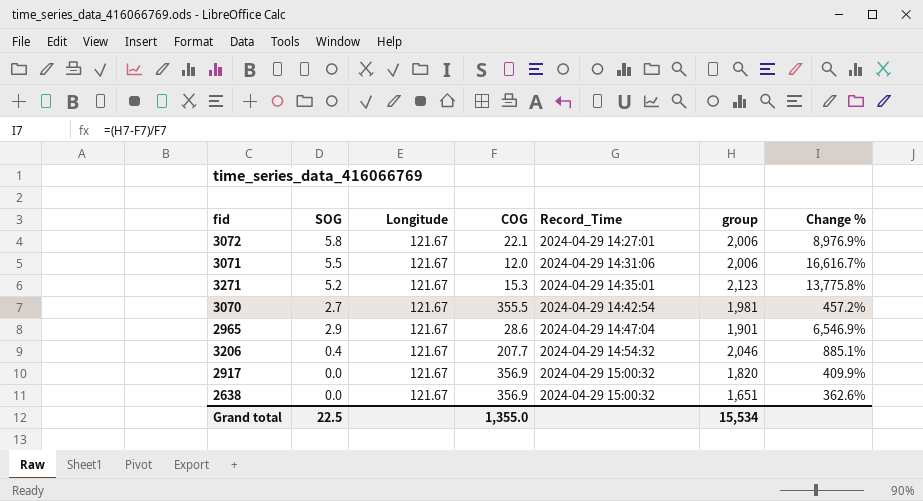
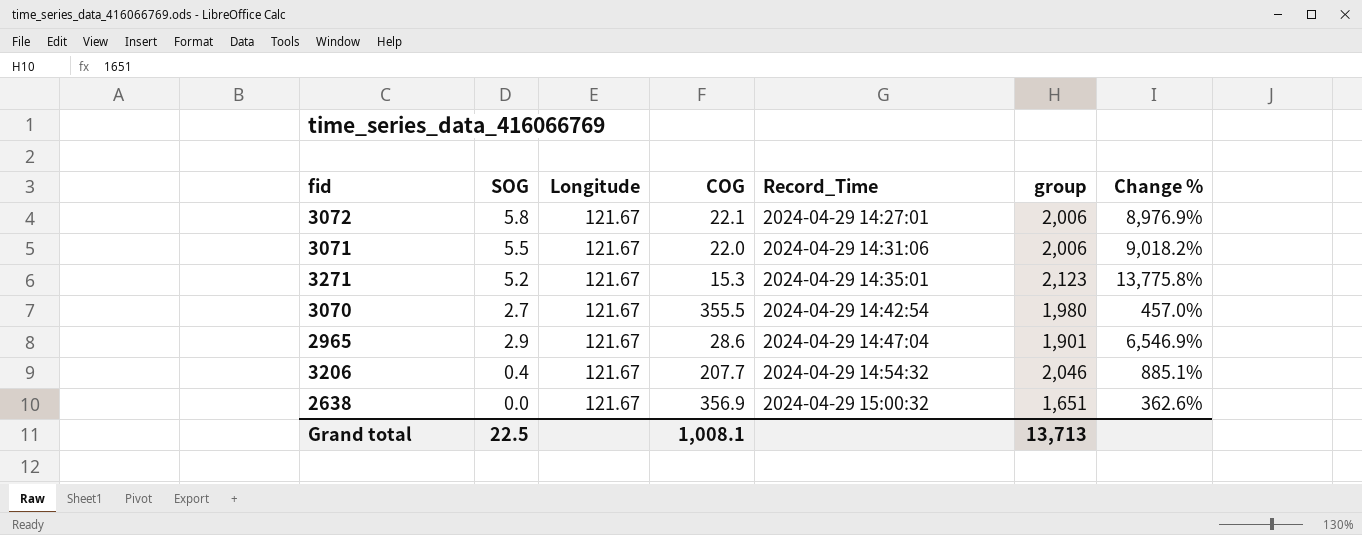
row 2917: 0.0 | 121.67 | 356.9 | 2024-04-29 15:00:32 | 1,820 | 409.9% -> none
3071 | COG: 12.0 -> 22.0
3071 | Change %: 16,616.7% -> 9,018.2%
3070 | group: 1,981 -> 1,980
3070 | Change %: 457.2% -> 457.0%
Grand total | COG: 1,355.0 -> 1,008.1
Grand total | group: 15,534 -> 13,713

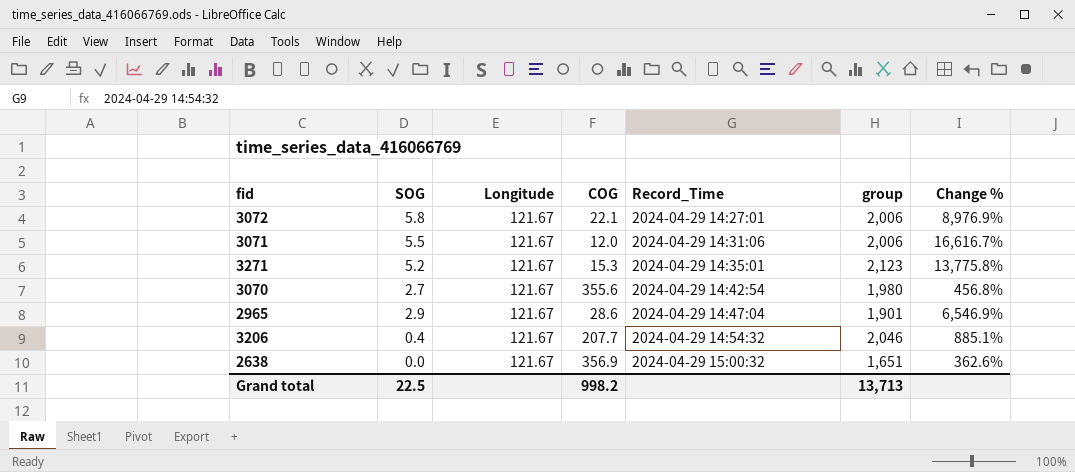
3071 | COG: 22.0 -> 12.0
3071 | Change %: 9,018.2% -> 16,616.7%
3070 | COG: 355.5 -> 355.6
3070 | Change %: 457.0% -> 456.8%
Grand total | COG: 1,008.1 -> 998.2

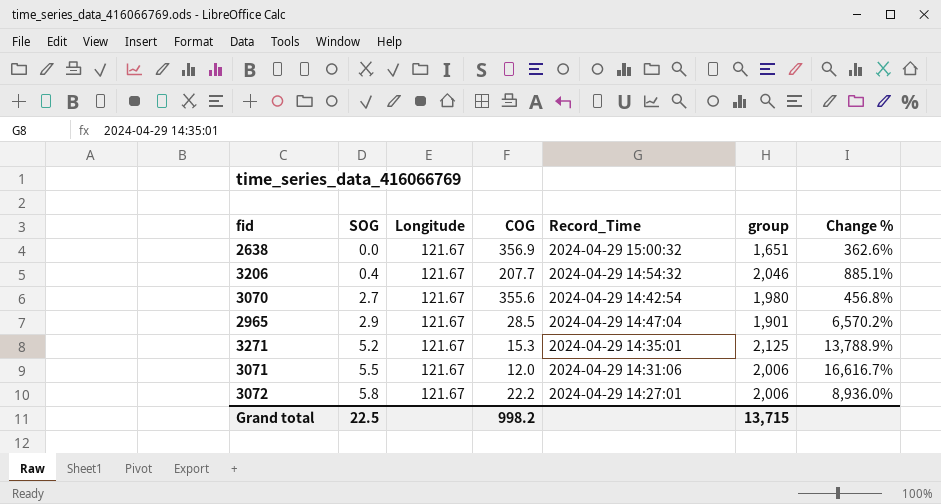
row order: Record_Time ascending -> SOG ascending
2965 | COG: 28.6 -> 28.5
2965 | Change %: 6,546.9% -> 6,570.2%
3271 | group: 2,123 -> 2,125
3271 | Change %: 13,775.8% -> 13,788.9%
3072 | COG: 22.1 -> 22.2
3072 | Change %: 8,976.9% -> 8,936.0%
Grand total | group: 13,713 -> 13,715

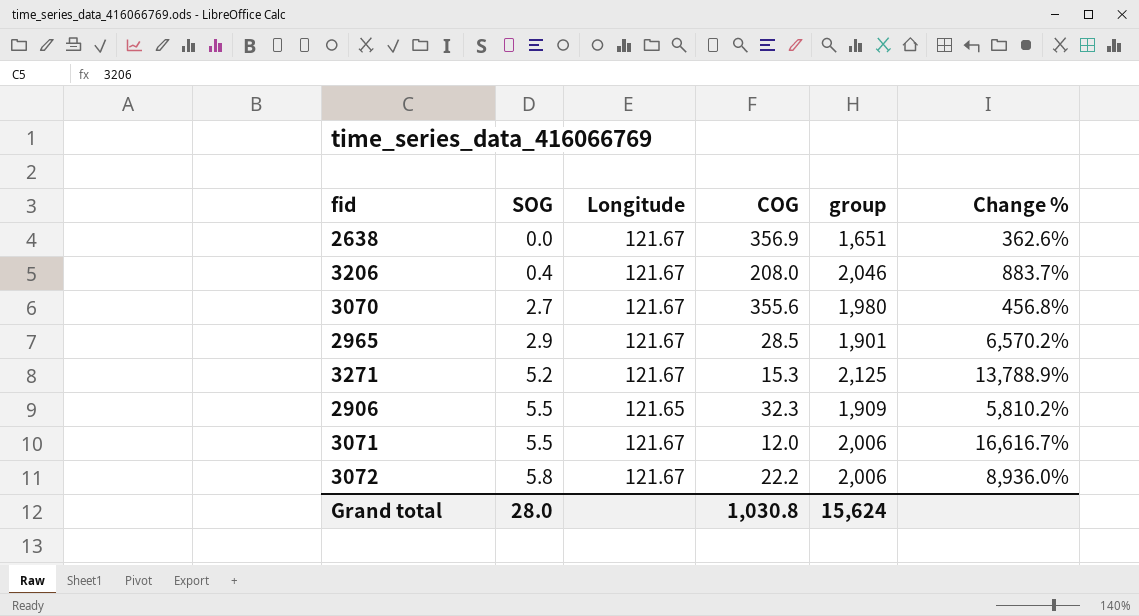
column Record_Time | position: 5 -> none
3206 | COG: 207.7 -> 208.0
3206 | Change %: 885.1% -> 883.7%
row 2906: none -> 5.5 | 121.65 | 32.3 | 1,909 | 5,810.2%
Grand total | SOG: 22.5 -> 28.0
Grand total | COG: 998.2 -> 1,030.8
Grand total | group: 13,715 -> 15,624

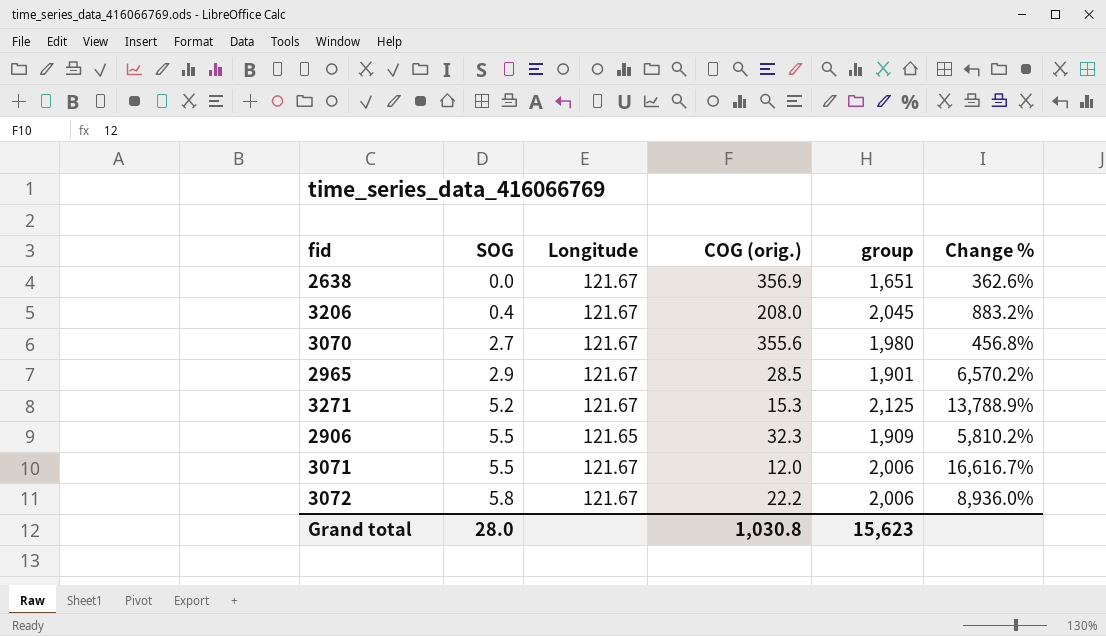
column name: COG -> COG (orig.)
3206 | group: 2,046 -> 2,045
3206 | Change %: 883.7% -> 883.2%
Grand total | group: 15,624 -> 15,623

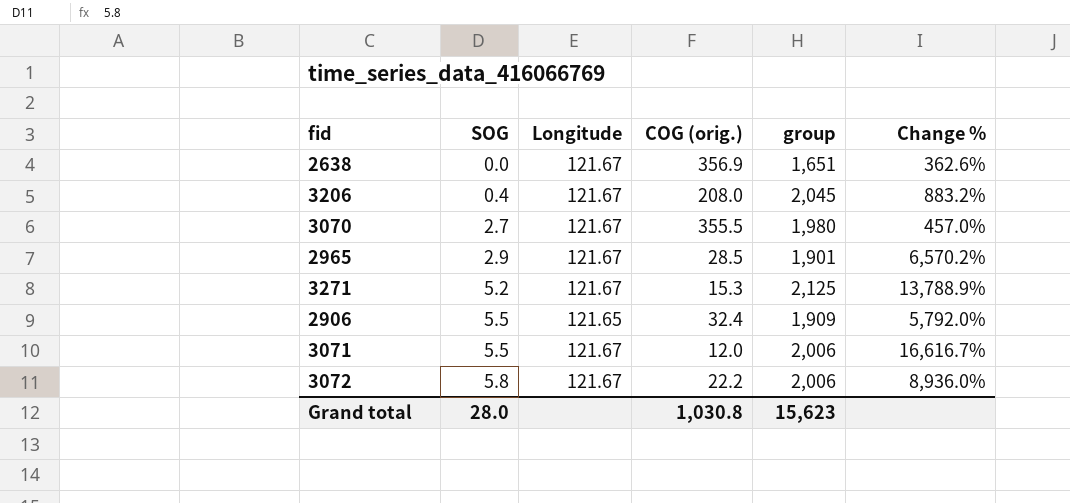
3070 | COG (orig.): 355.6 -> 355.5
3070 | Change %: 456.8% -> 457.0%
2906 | COG (orig.): 32.3 -> 32.4
2906 | Change %: 5,810.2% -> 5,792.0%

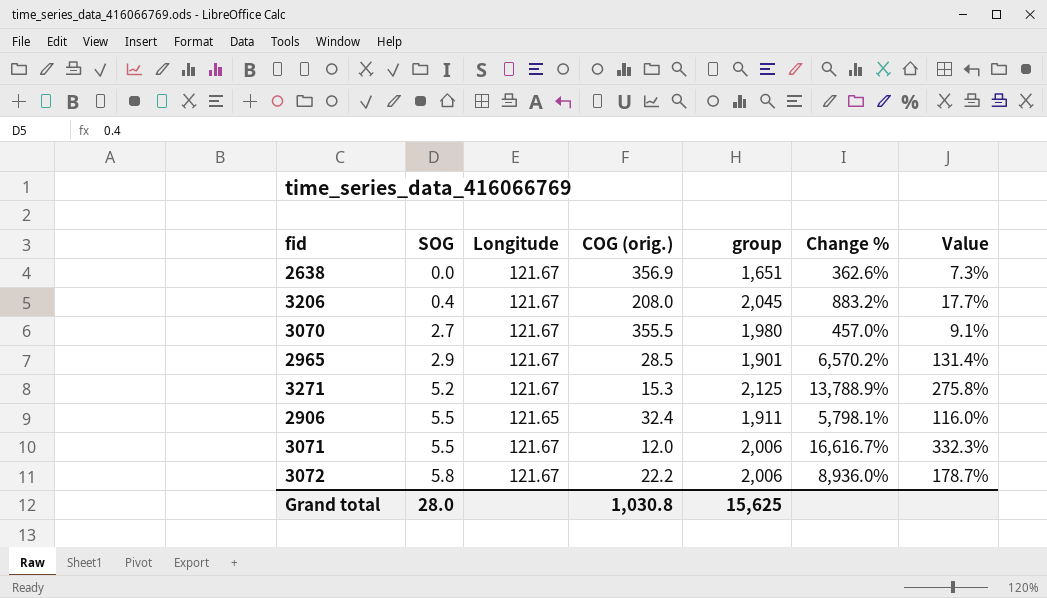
column Value | formula: none -> [Change %] * 0.02
2906 | group: 1,909 -> 1,911
2906 | Change %: 5,792.0% -> 5,798.1%
Grand total | group: 15,623 -> 15,625

